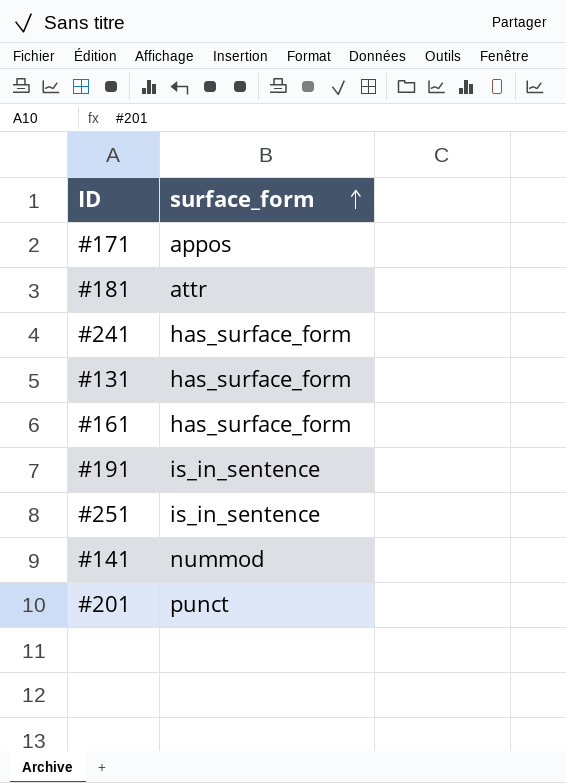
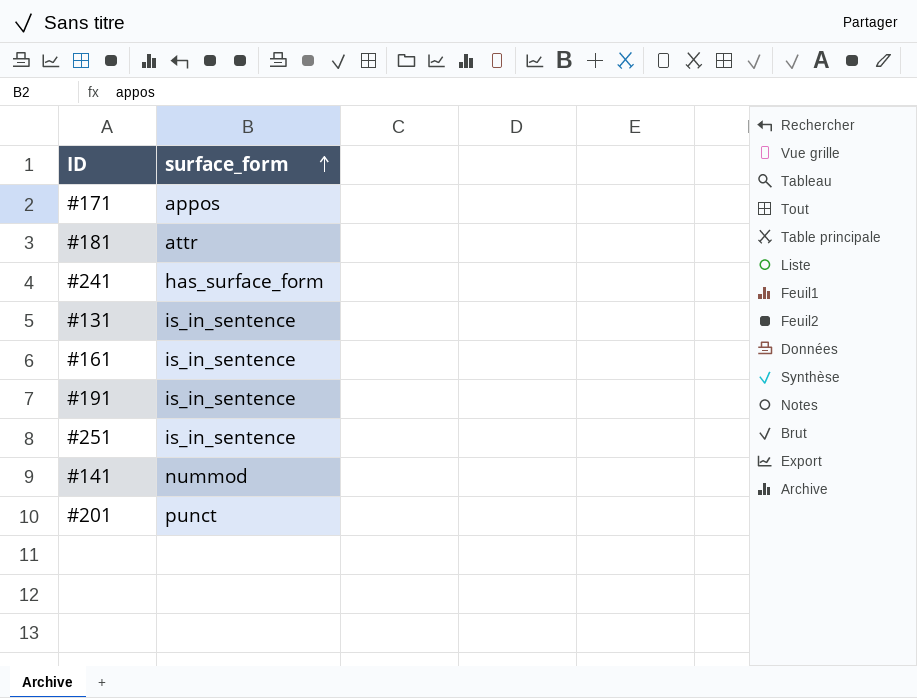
#131 | surface_form: has_surface_form -> is_in_sentence
#161 | surface_form: has_surface_form -> is_in_sentence

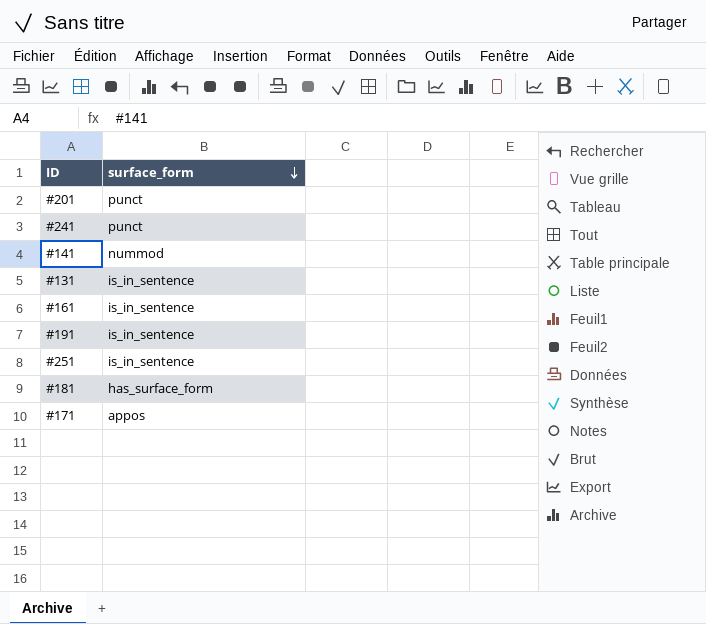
row order: surface_form ascending -> surface_form descending
#241 | surface_form: has_surface_form -> punct
#181 | surface_form: attr -> has_surface_form

